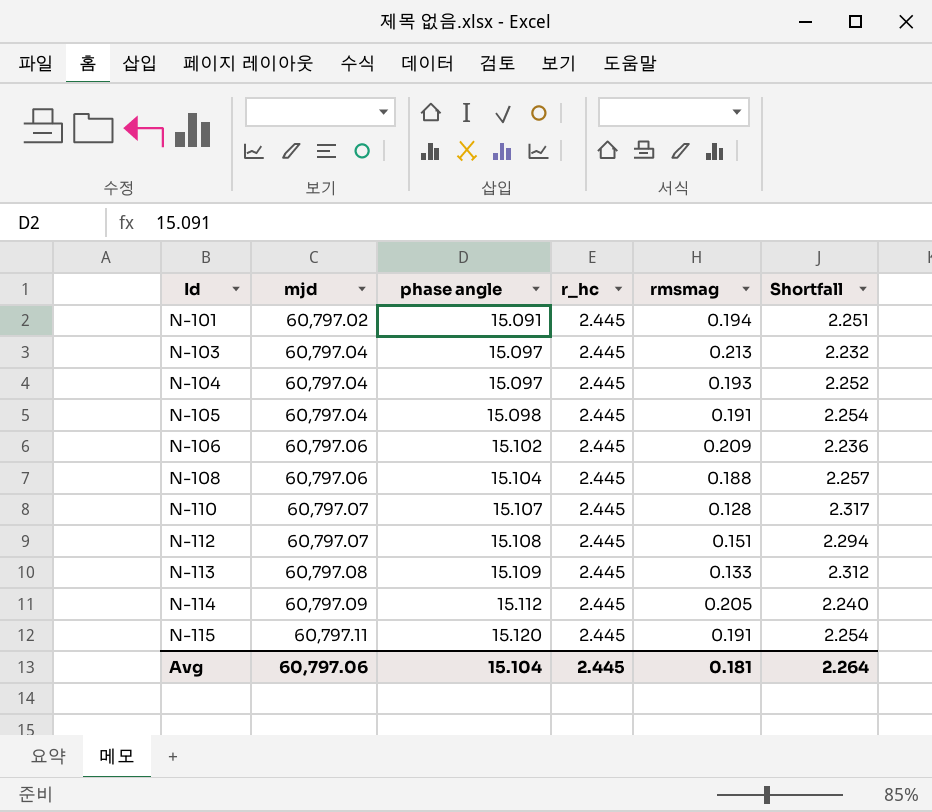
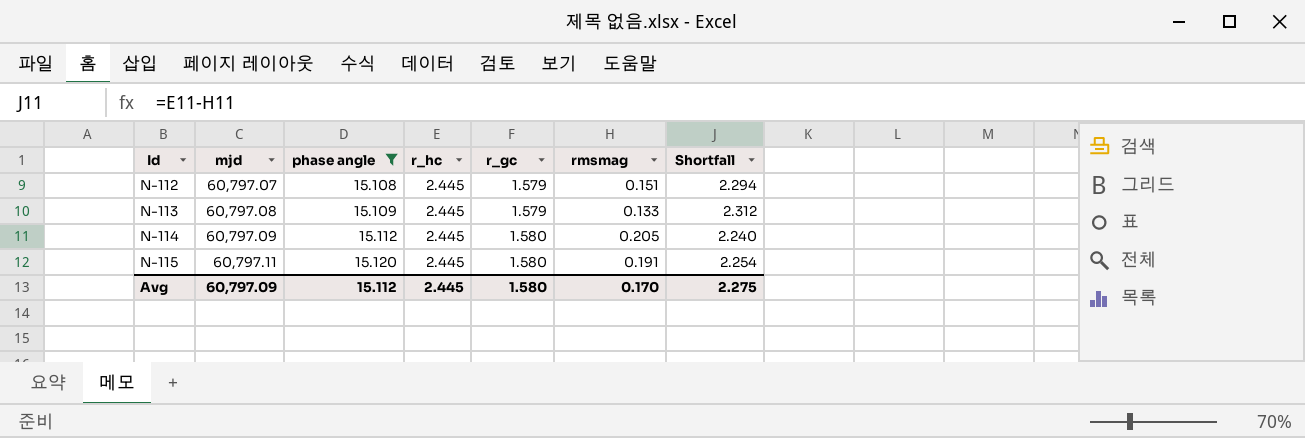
filter: none -> phase angle >= 15.108
column r_gc | position: none -> 5
Avg | mjd: 60,797.06 -> 60,797.09
Avg | phase angle: 15.104 -> 15.112
Avg | rmsmag: 0.181 -> 0.170
Avg | Shortfall: 2.264 -> 2.275

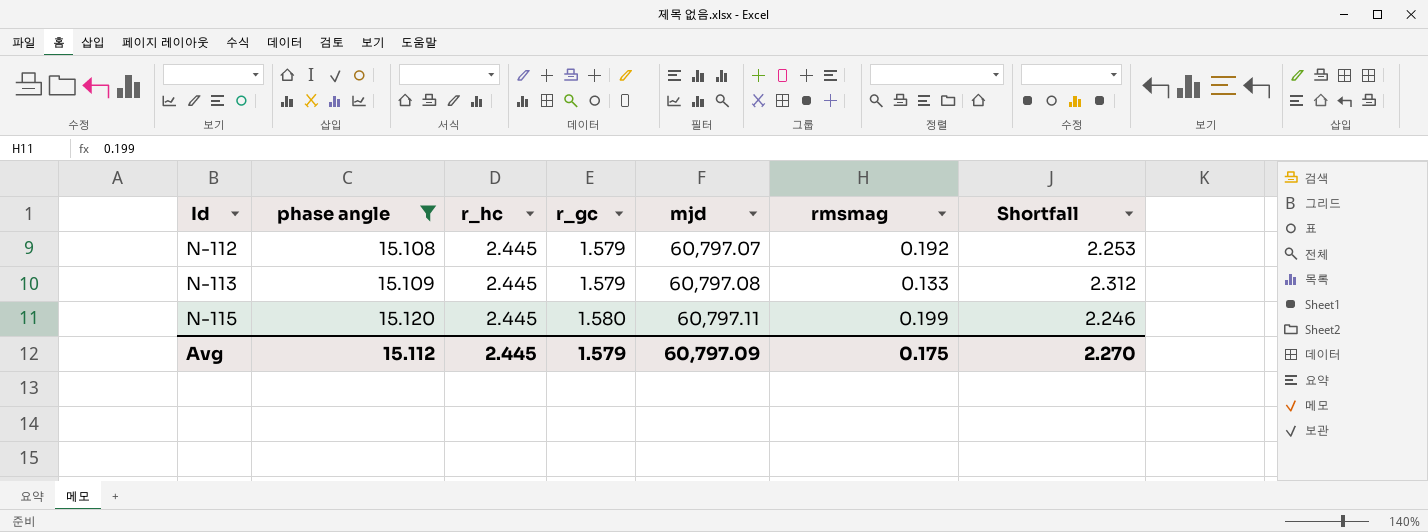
column mjd | position: 2 -> 5
row N-114: 60,797.09 | 15.112 | 2.445 | 1.580 | 0.205 | 2.240 -> none
N-112 | rmsmag: 0.151 -> 0.192
N-112 | Shortfall: 2.294 -> 2.253
N-115 | rmsmag: 0.191 -> 0.199
N-115 | Shortfall: 2.254 -> 2.246
Avg | r_gc: 1.580 -> 1.579
Avg | rmsmag: 0.170 -> 0.175
Avg | Shortfall: 2.275 -> 2.270

